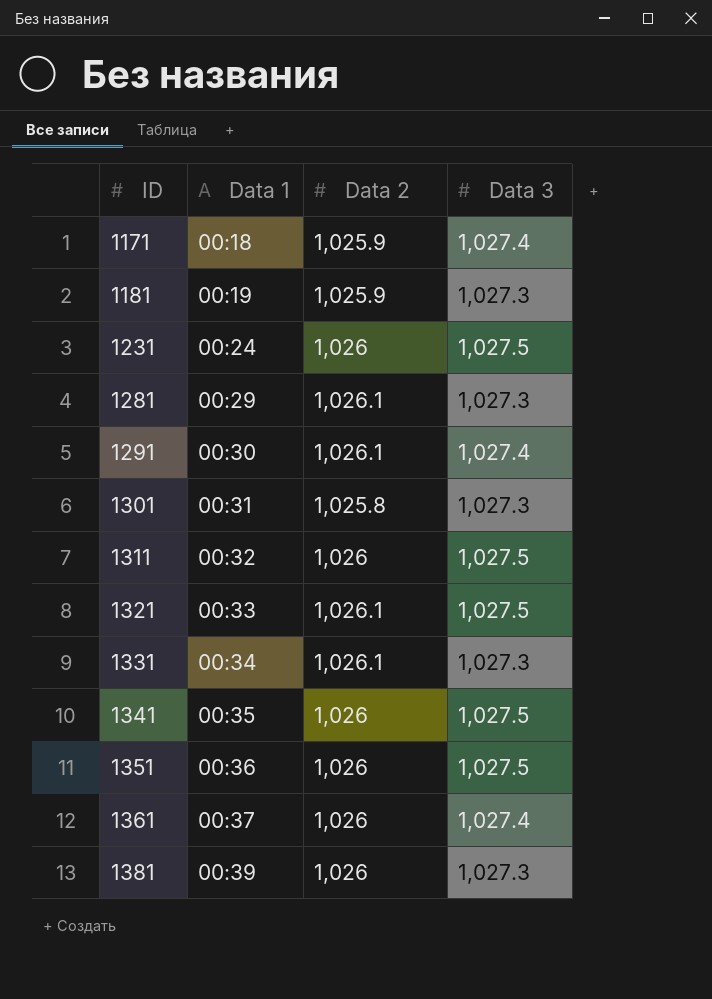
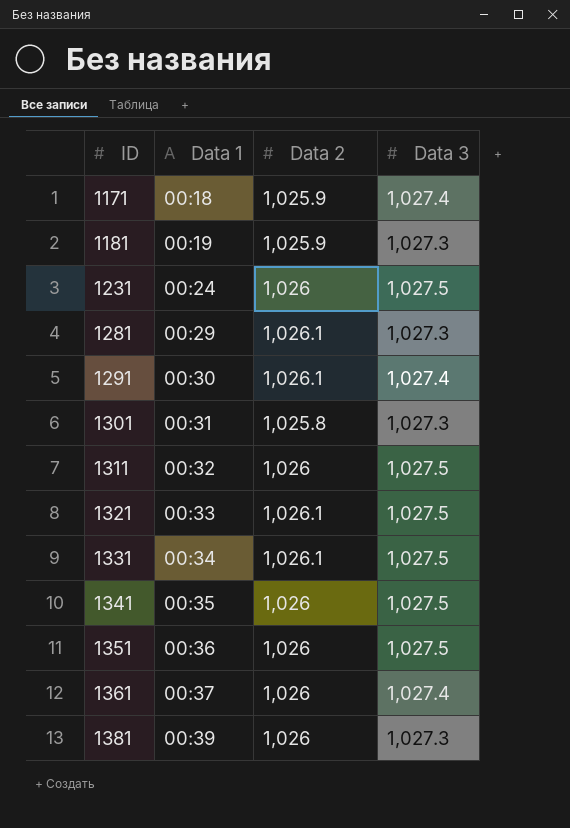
1331 | Data 3: 1,027.3 -> 1,027.5

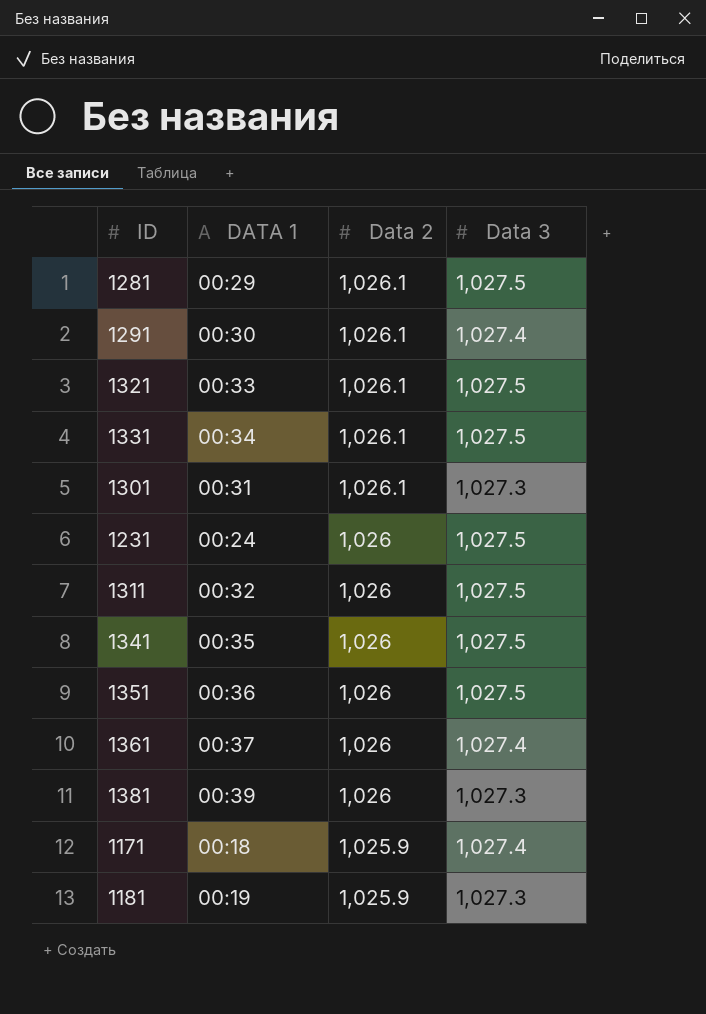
row order: ID ascending -> Data 2 descending
column name: Data 1 -> DATA 1
1281 | Data 3: 1,027.3 -> 1,027.5
1301 | Data 2: 1,025.8 -> 1,026.1

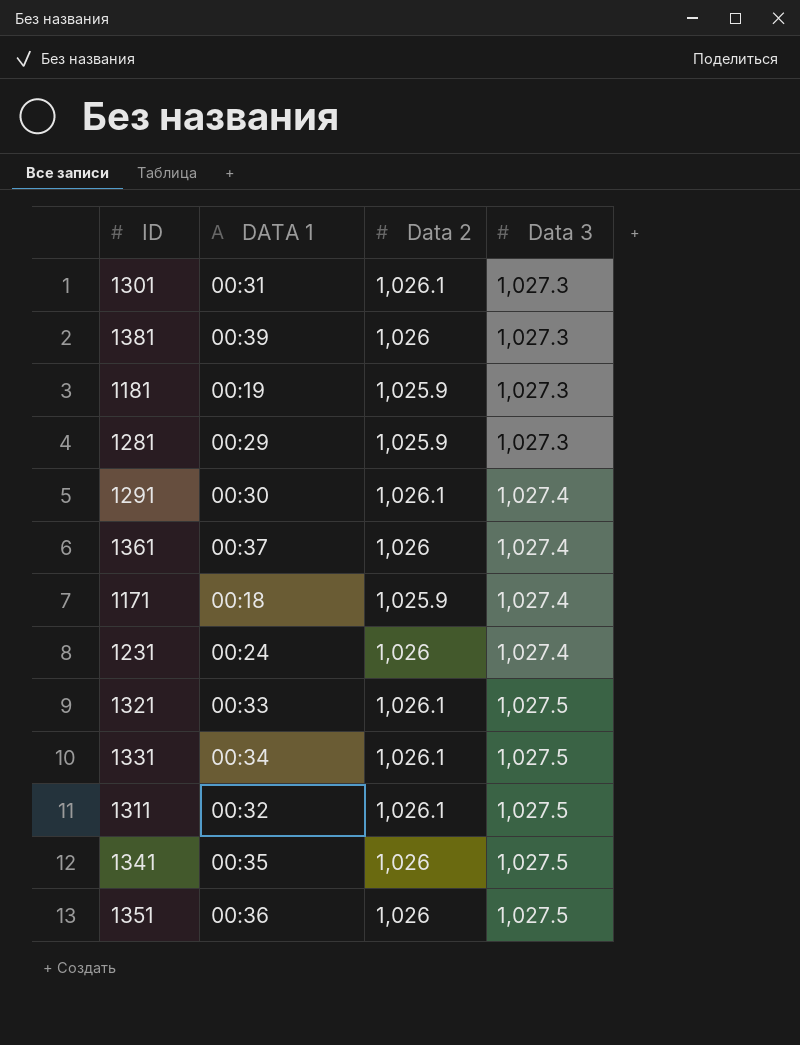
row order: Data 2 descending -> Data 3 ascending
1281 | Data 2: 1,026.1 -> 1,025.9
1281 | Data 3: 1,027.5 -> 1,027.3
1231 | Data 3: 1,027.5 -> 1,027.4
1311 | Data 2: 1,026 -> 1,026.1

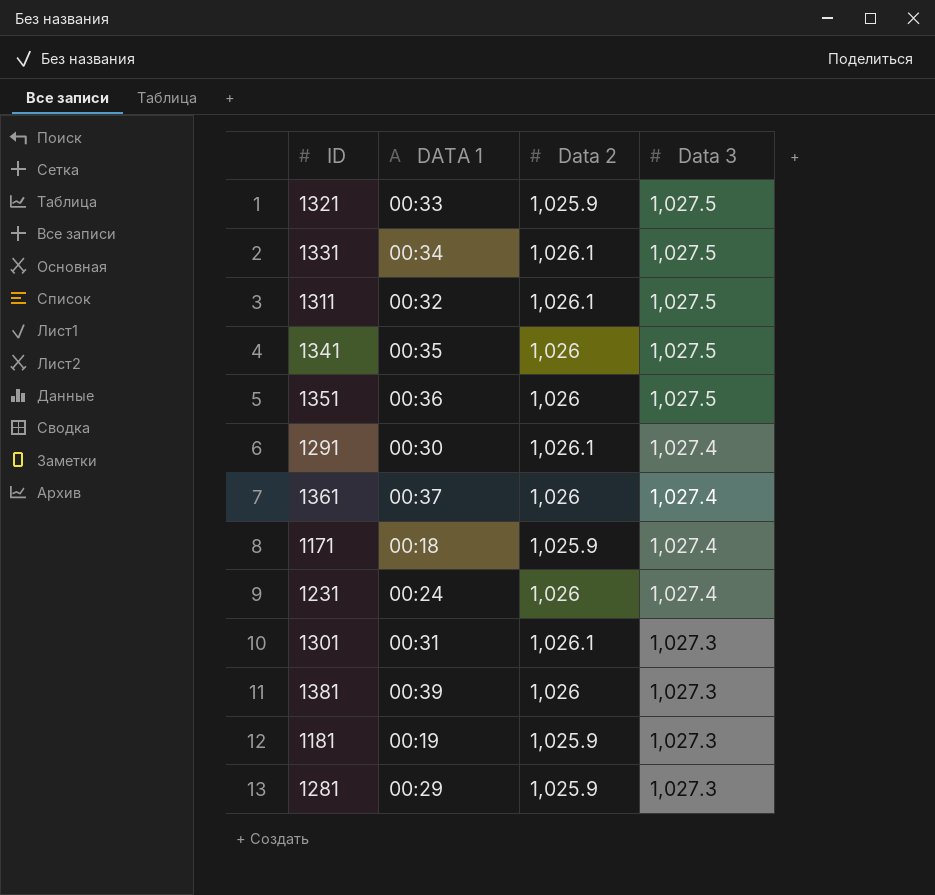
row order: Data 3 ascending -> Data 3 descending
1321 | Data 2: 1,026.1 -> 1,025.9

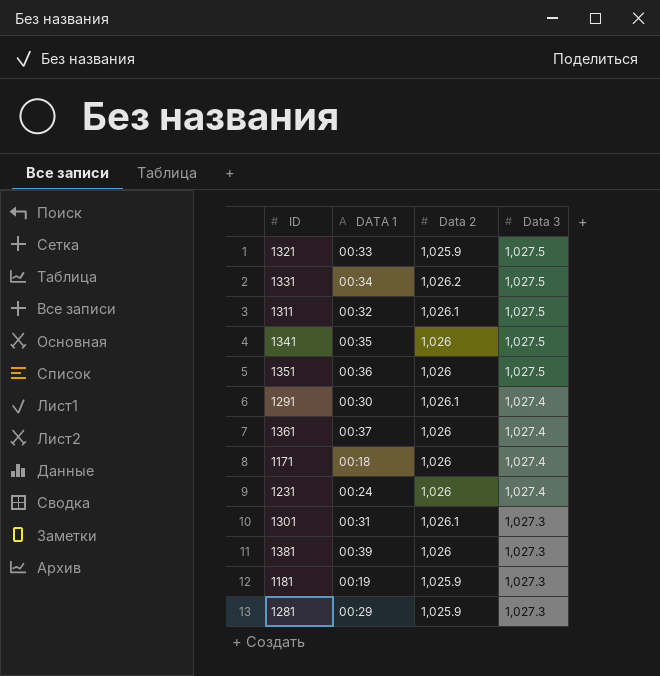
1331 | Data 2: 1,026.1 -> 1,026.2
1171 | Data 2: 1,025.9 -> 1,026

